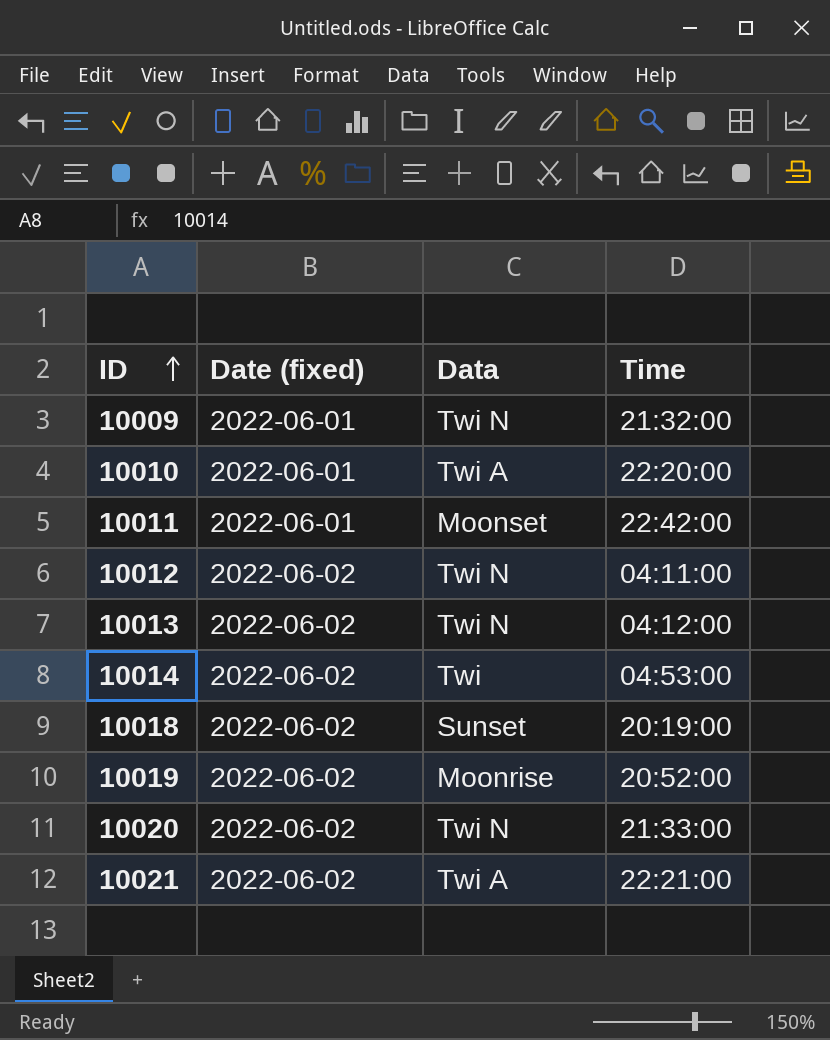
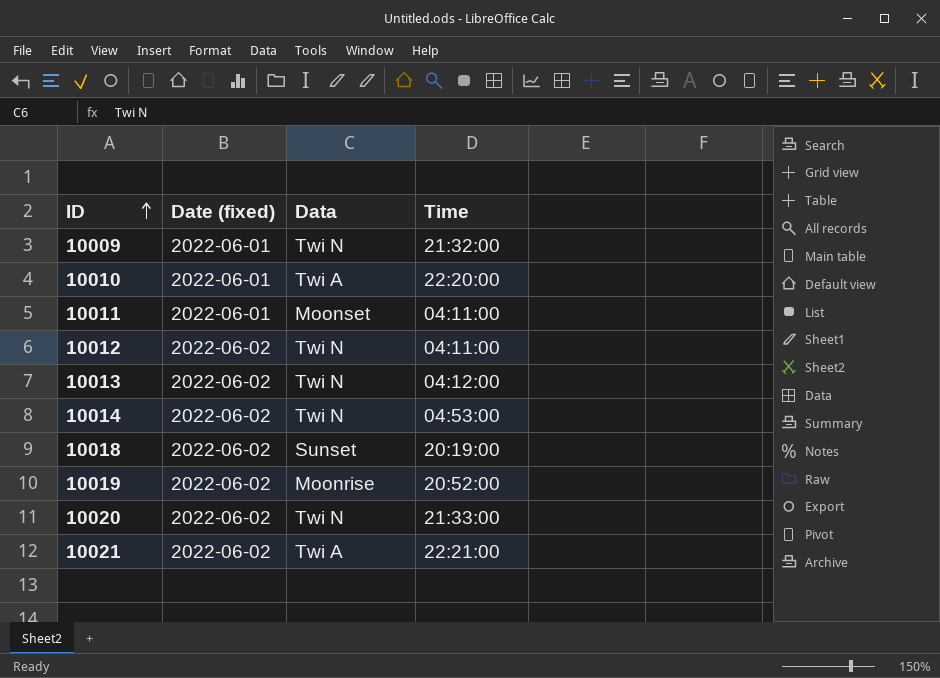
10011 | Time: 22:42:00 -> 04:11:00
10014 | Data: Twi -> Twi N

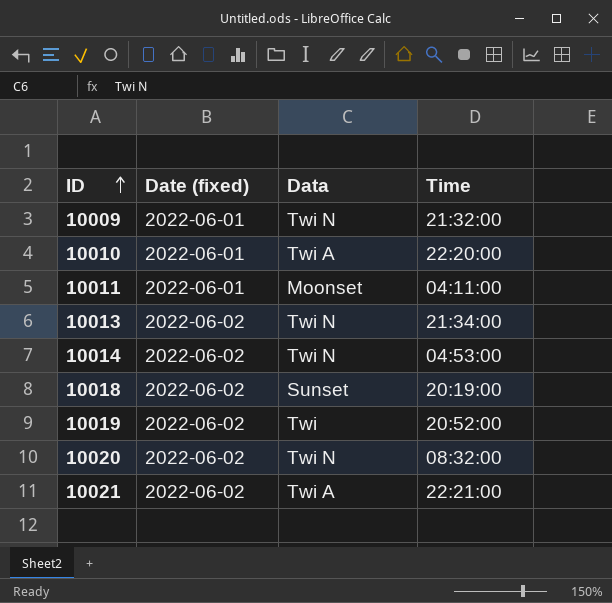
row 10012: 2022-06-02 | Twi N | 04:11:00 -> none
10013 | Time: 04:12:00 -> 21:34:00
10019 | Data: Moonrise -> Twi
10020 | Time: 21:33:00 -> 08:32:00

